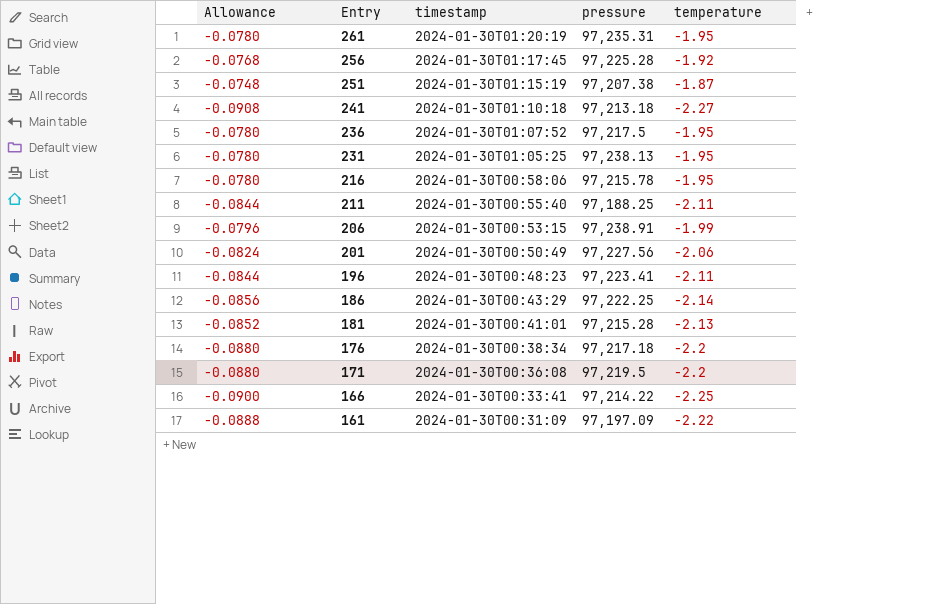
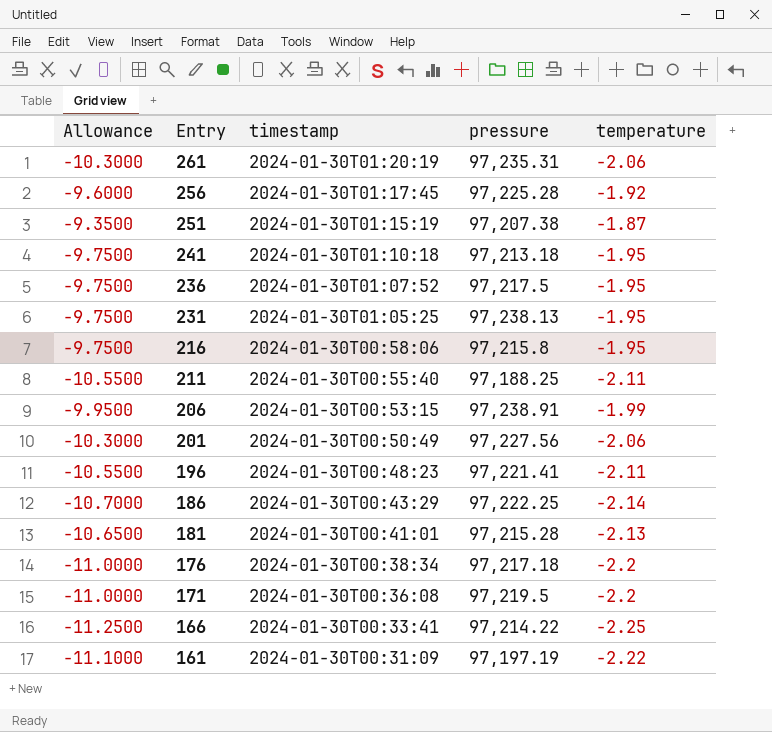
column Allowance | formula: [temperature] * 0.04 -> [temperature] * 5
261 | temperature: -1.95 -> -2.06
241 | temperature: -2.27 -> -1.95
216 | pressure: 97,215.78 -> 97,215.8
196 | pressure: 97,223.41 -> 97,221.41
161 | pressure: 97,197.09 -> 97,197.19

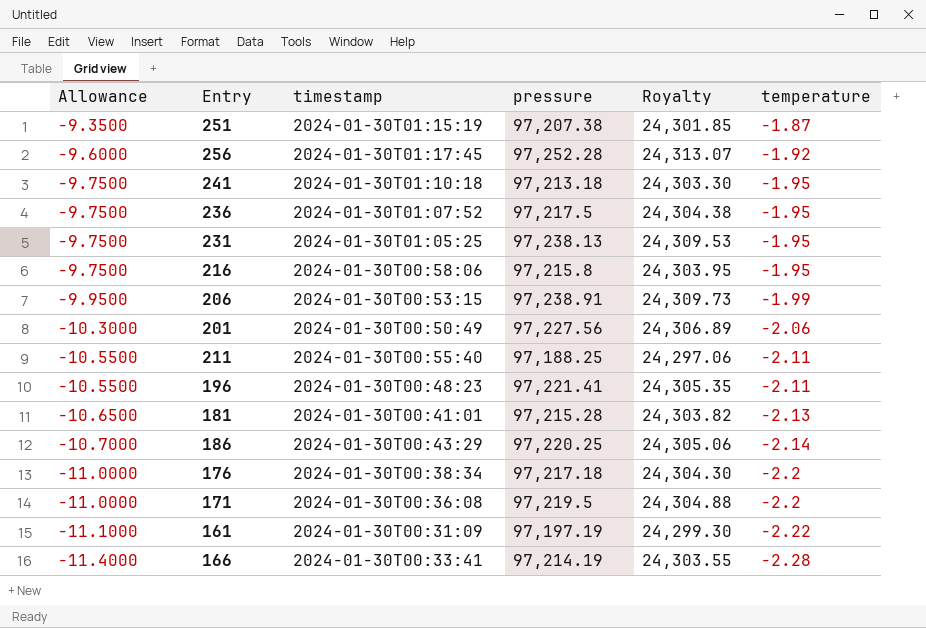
row order: Entry descending -> Allowance descending
column Royalty | formula: none -> [pressure] * 0.25
row 261: -10.3000 | 2024-01-30T01:20:19 | 97,235.31 | -2.06 -> none
256 | pressure: 97,225.28 -> 97,252.28
186 | pressure: 97,222.25 -> 97,220.25
166 | Allowance: -11.2500 -> -11.4000
166 | pressure: 97,214.22 -> 97,214.19
166 | temperature: -2.25 -> -2.28

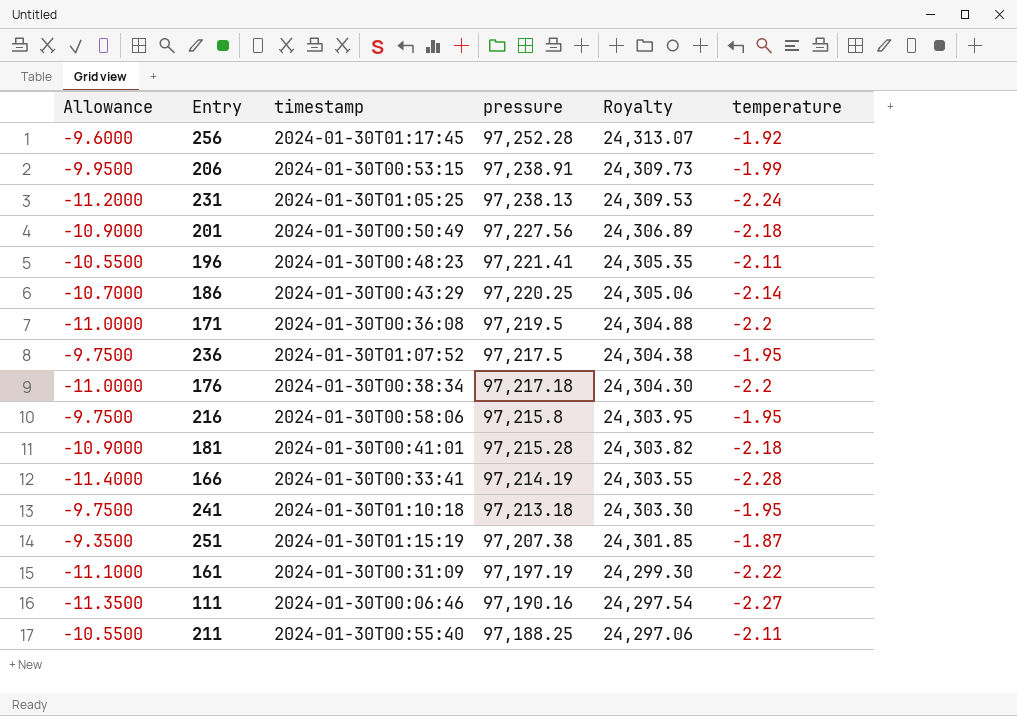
row order: Allowance descending -> pressure descending
231 | Allowance: -9.7500 -> -11.2000
231 | temperature: -1.95 -> -2.24
201 | Allowance: -10.3000 -> -10.9000
201 | temperature: -2.06 -> -2.18
181 | Allowance: -10.6500 -> -10.9000
181 | temperature: -2.13 -> -2.18
row 111: none -> -11.3500 | 2024-01-30T00:06:46 | 97,190.16 | 24,297.54 | -2.27

